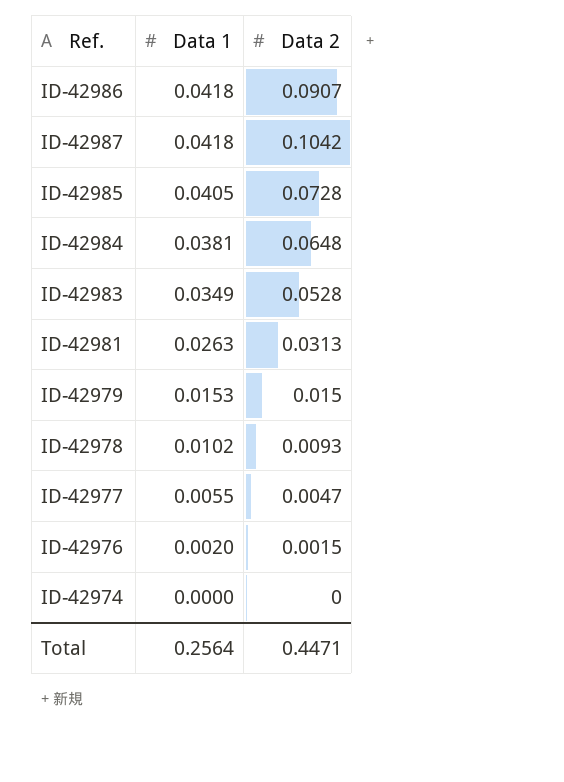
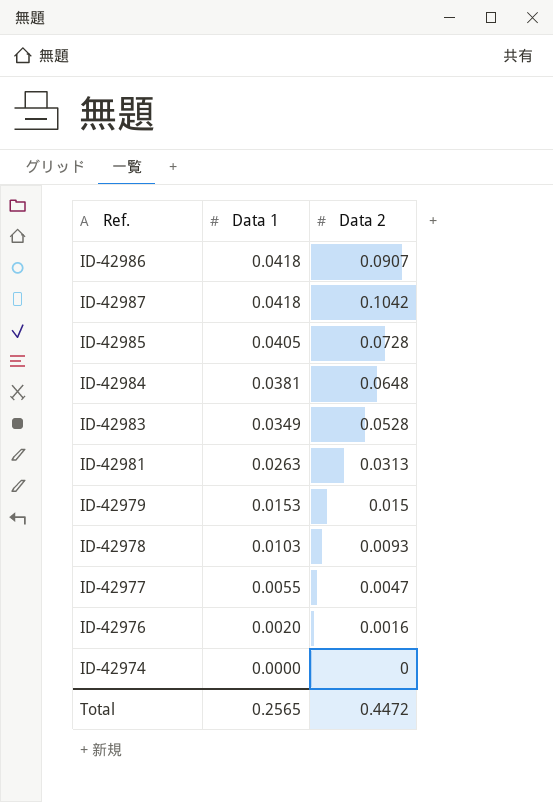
ID-42978 | Data 1: 0.0102 -> 0.0103
ID-42976 | Data 2: 0.0015 -> 0.0016
Total | Data 1: 0.2564 -> 0.2565
Total | Data 2: 0.4471 -> 0.4472

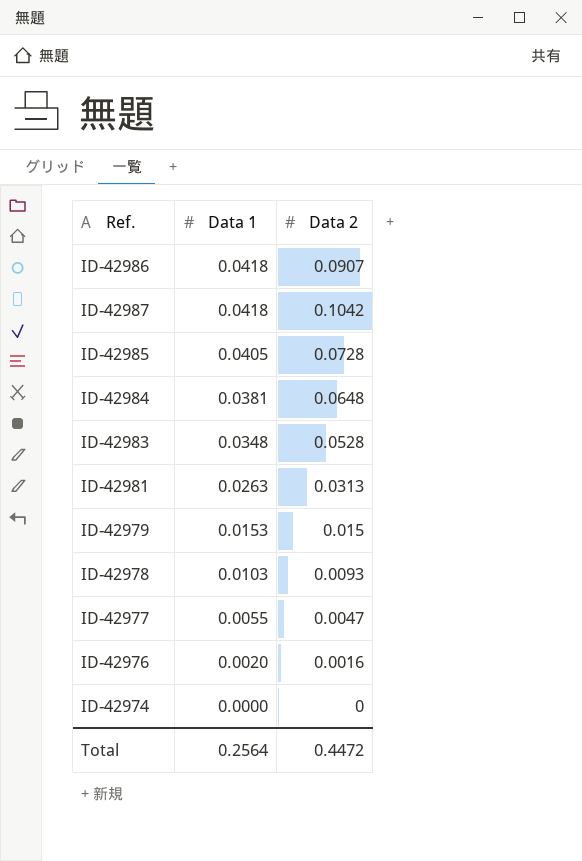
ID-42983 | Data 1: 0.0349 -> 0.0348
Total | Data 1: 0.2565 -> 0.2564

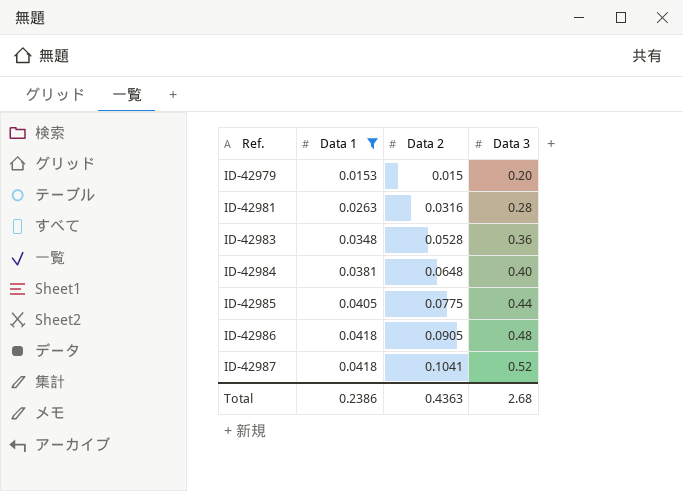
filter: none -> Data 1 >= 0.0153
row order: Data 1 descending -> Ref. ascending
column Data 3 | position: none -> 4
ID-42981 | Data 2: 0.0313 -> 0.0316
ID-42985 | Data 2: 0.0728 -> 0.0775
ID-42986 | Data 2: 0.0907 -> 0.0905
ID-42987 | Data 2: 0.1042 -> 0.1041
Total | Data 1: 0.2564 -> 0.2386
Total | Data 2: 0.4472 -> 0.4363

